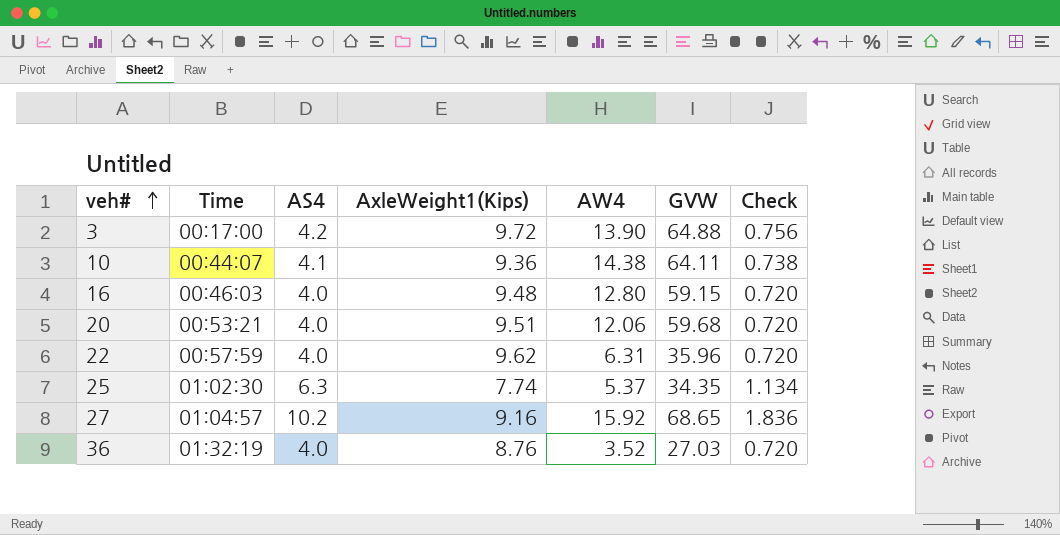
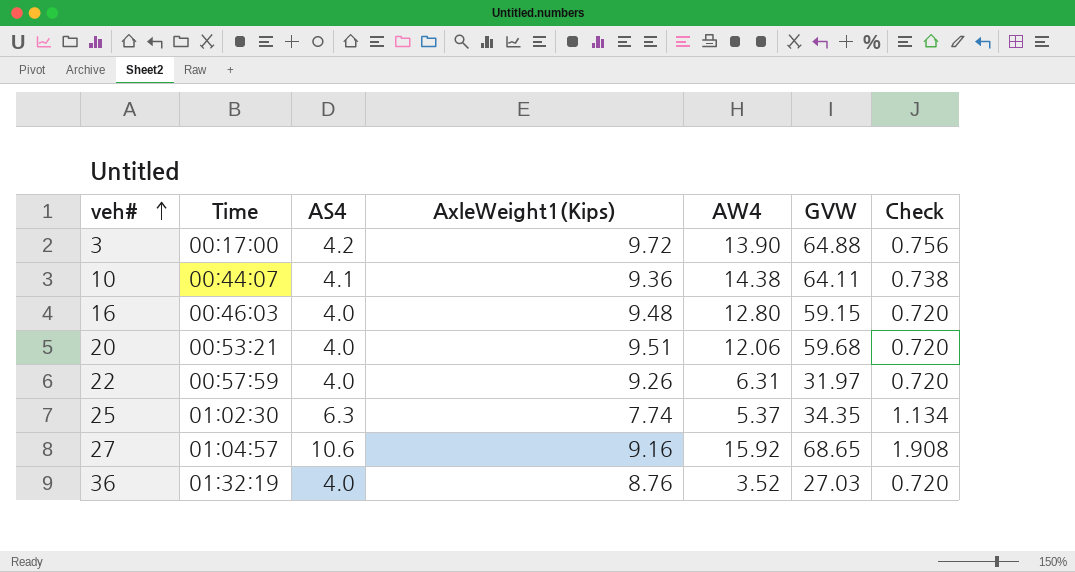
22 | AxleWeight1(Kips): 9.62 -> 9.26
22 | GVW: 35.96 -> 31.97
27 | AS4: 10.2 -> 10.6
27 | Check: 1.836 -> 1.908

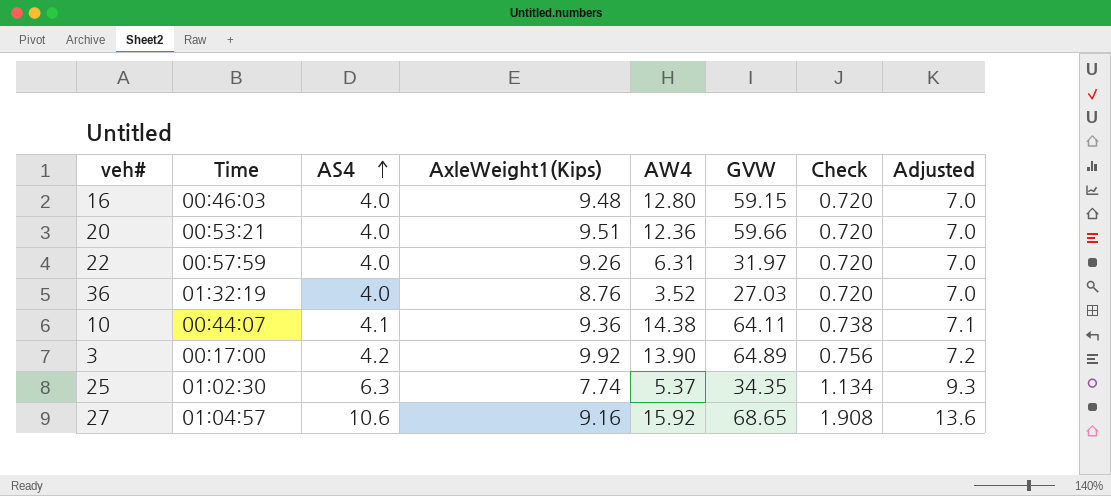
row order: veh# ascending -> AS4 ascending
column Adjusted | formula: none -> [AS4] + 3
20 | AW4: 12.06 -> 12.36
20 | GVW: 59.68 -> 59.66
3 | AxleWeight1(Kips): 9.72 -> 9.92
3 | GVW: 64.88 -> 64.89

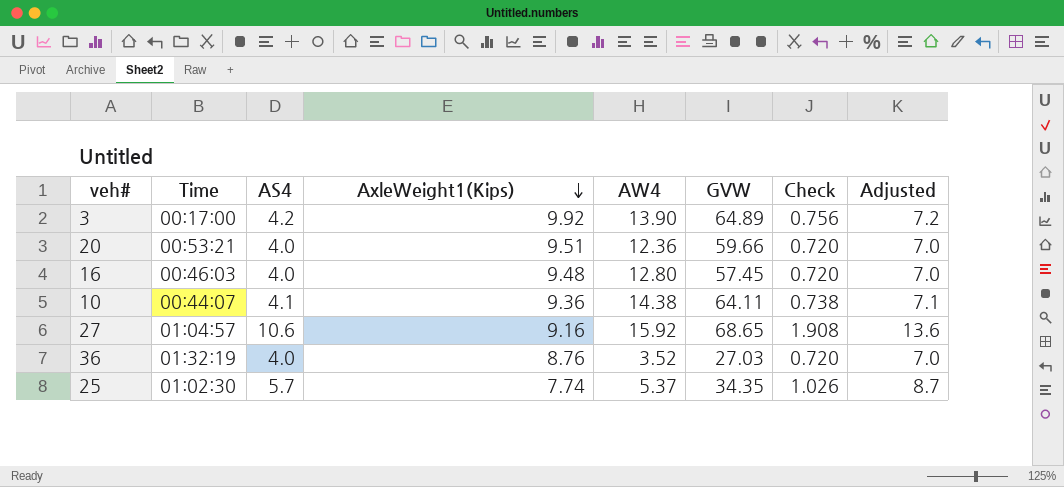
row order: AS4 ascending -> AxleWeight1(Kips) descending
row 22: 00:57:59 | 4.0 | 9.26 | 6.31 | 31.97 | 0.720 | 7.0 -> none
16 | GVW: 59.15 -> 57.45
25 | AS4: 6.3 -> 5.7
25 | Check: 1.134 -> 1.026
25 | Adjusted: 9.3 -> 8.7

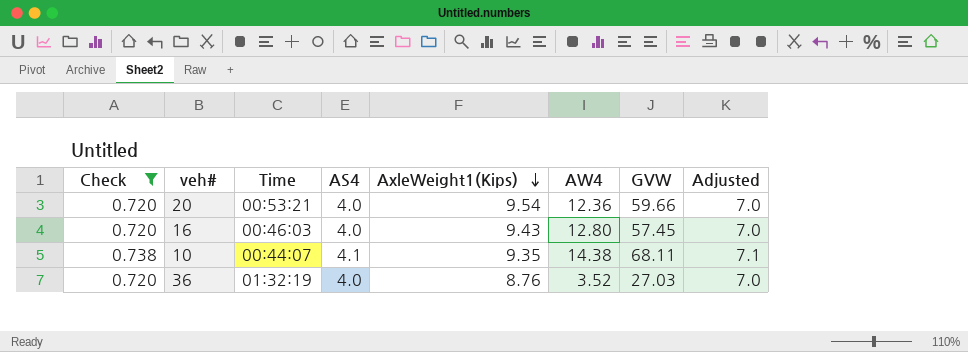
filter: none -> Check <= 0.738
column Check | position: 7 -> 1
20 | AxleWeight1(Kips): 9.51 -> 9.54
16 | AxleWeight1(Kips): 9.48 -> 9.43
10 | AxleWeight1(Kips): 9.36 -> 9.35
10 | GVW: 64.11 -> 68.11

